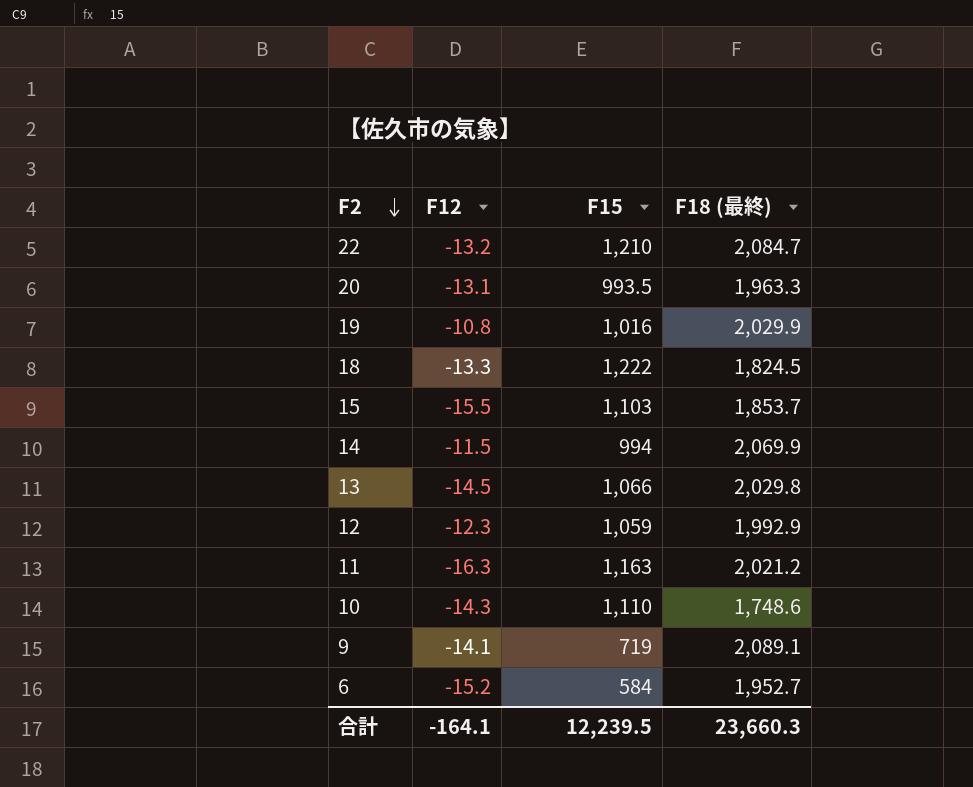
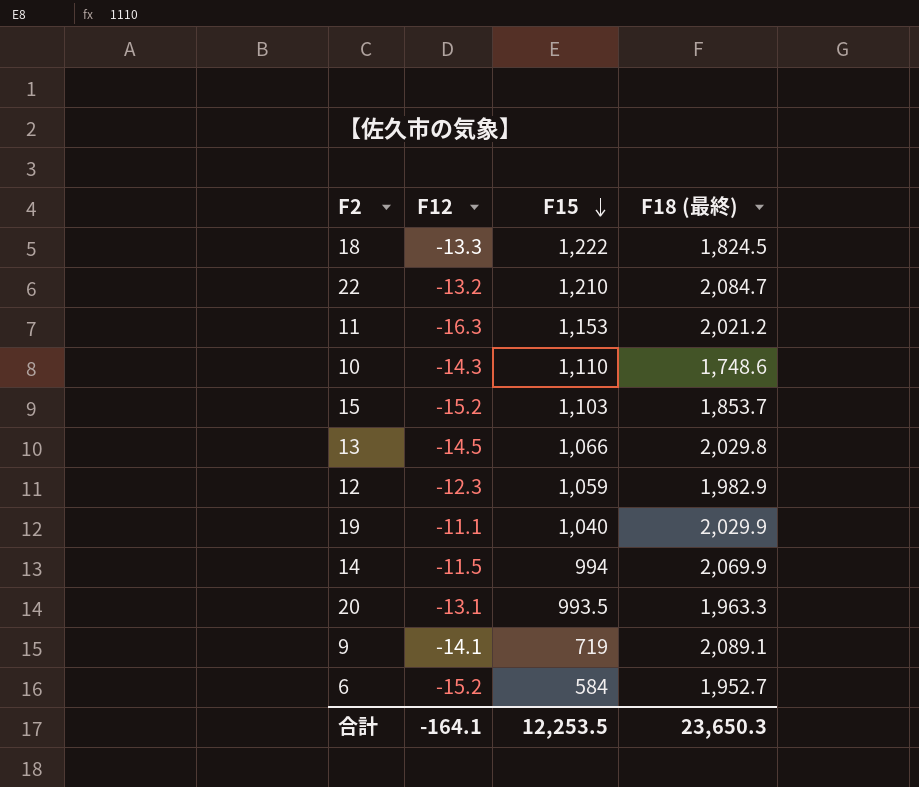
row order: F2 descending -> F15 descending
11 | F15: 1,163 -> 1,153
15 | F12: -15.5 -> -15.2
12 | F18 (最終): 1,992.9 -> 1,982.9
19 | F12: -10.8 -> -11.1
19 | F15: 1,016 -> 1,040
合計 | F15: 12,239.5 -> 12,253.5
合計 | F18 (最終): 23,660.3 -> 23,650.3

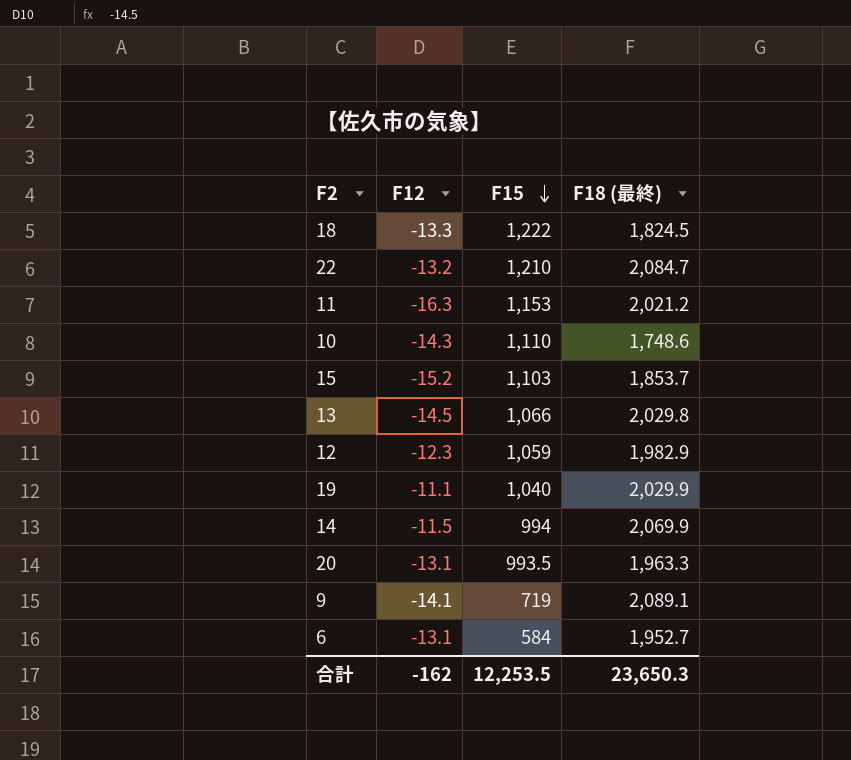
6 | F12: -15.2 -> -13.1
合計 | F12: -164.1 -> -162

